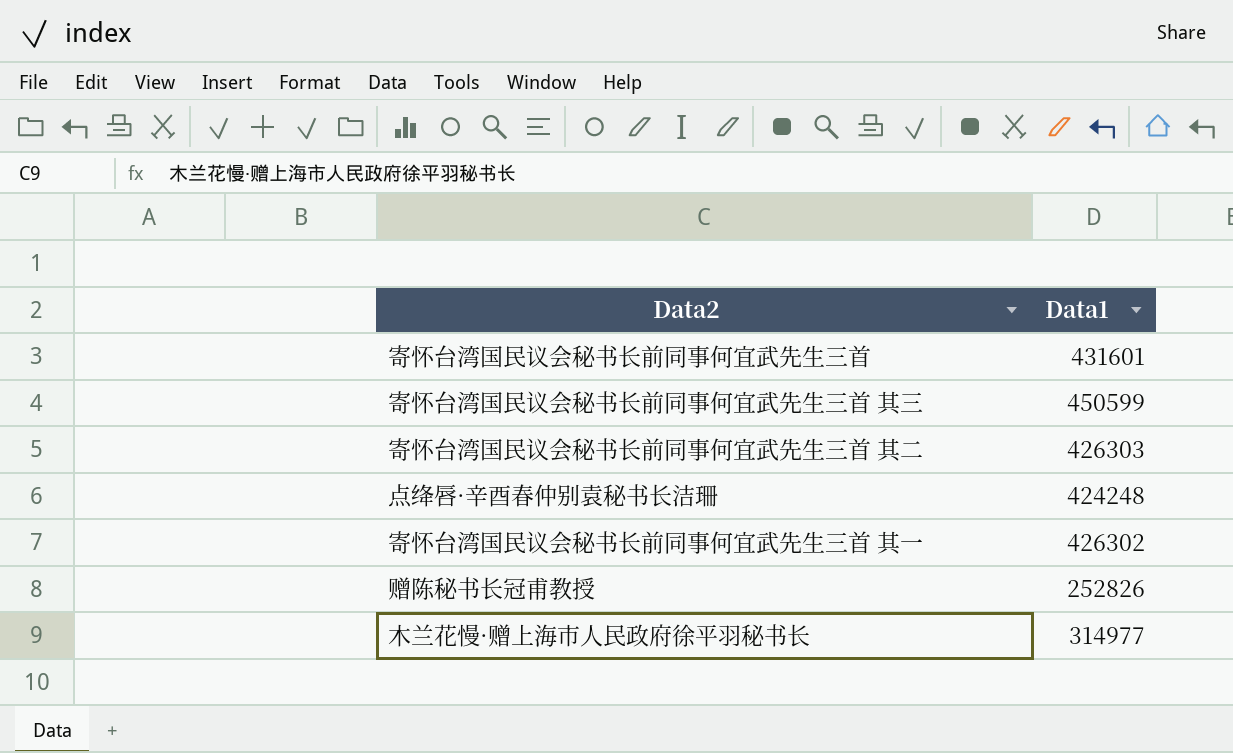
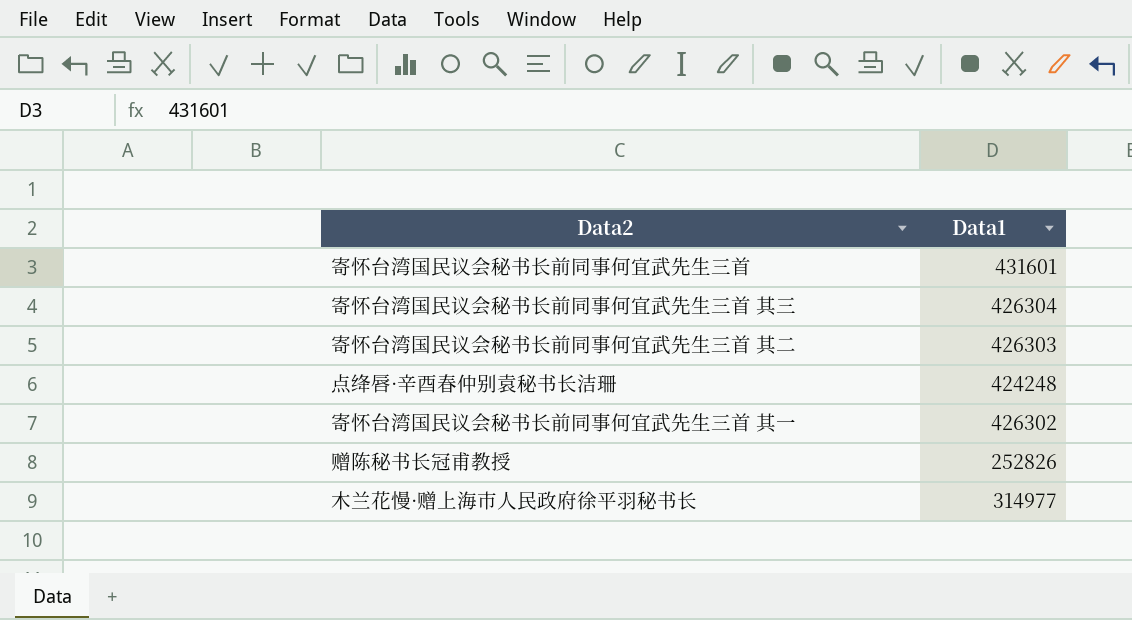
寄怀台湾国民议会秘书长前同事何宜武先生三首 其三 | Data1: 450599 -> 426304

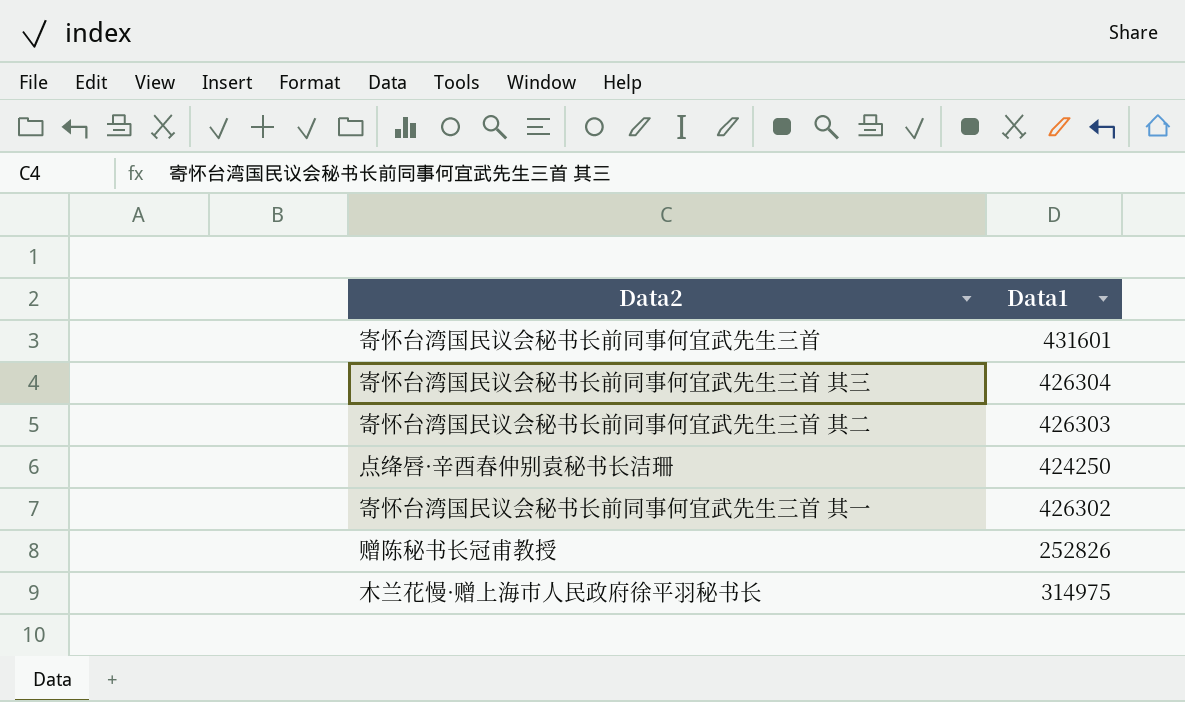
点绛唇·辛酉春仲别袁秘书长洁珊 | Data1: 424248 -> 424250
木兰花慢·赠上海市人民政府徐平羽秘书长 | Data1: 314977 -> 314975

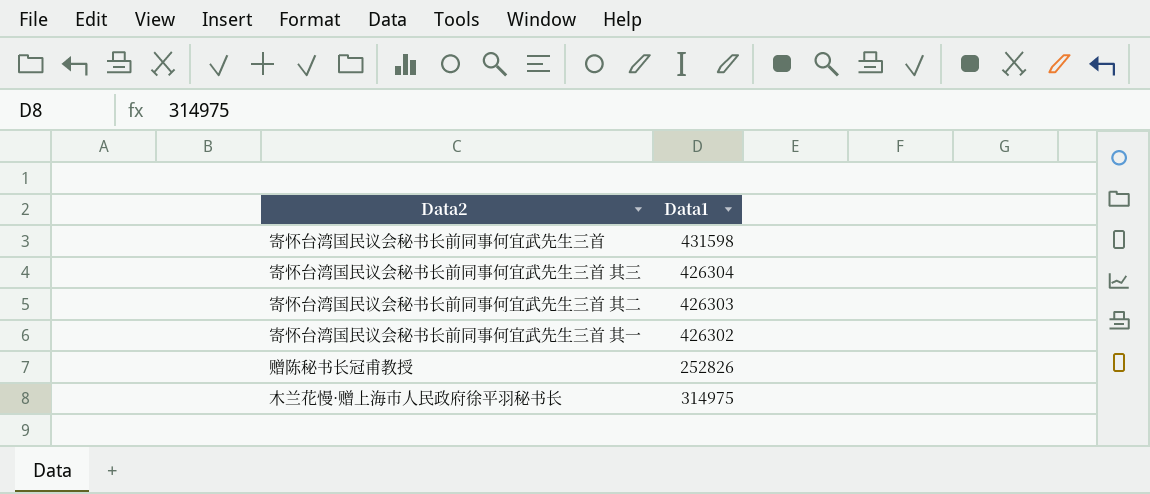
row 点绛唇·辛酉春仲别袁秘书长洁珊: 424250 -> none
寄怀台湾国民议会秘书长前同事何宜武先生三首 | Data1: 431601 -> 431598

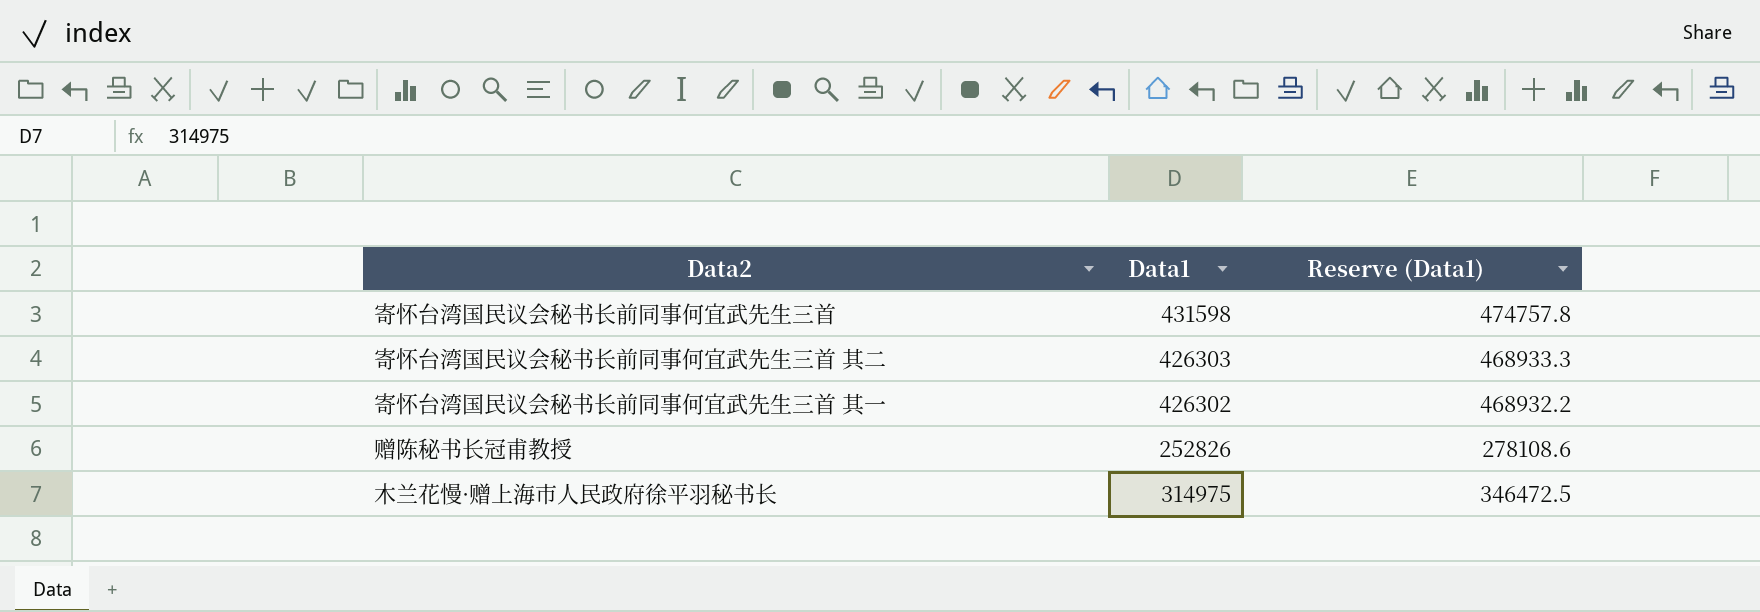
column Reserve (Data1) | formula: none -> [Data1] * 1.1
row 寄怀台湾国民议会秘书长前同事何宜武先生三首 其三: 426304 -> none

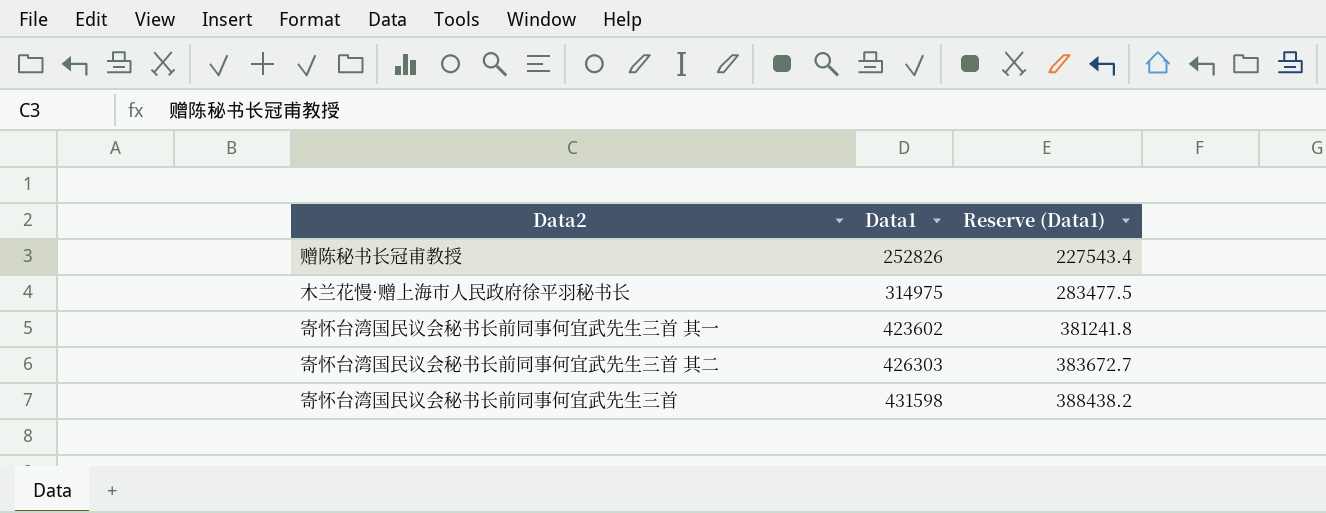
row order: none -> Data1 ascending
column Reserve (Data1) | formula: [Data1] * 1.1 -> [Data1] * 0.9
寄怀台湾国民议会秘书长前同事何宜武先生三首 其一 | Data1: 426302 -> 423602

